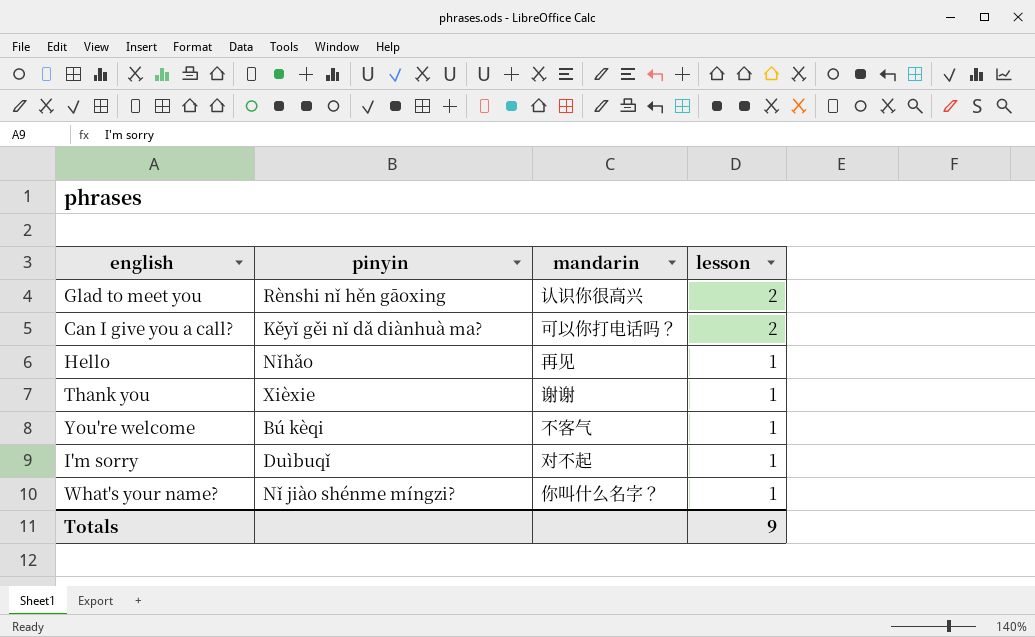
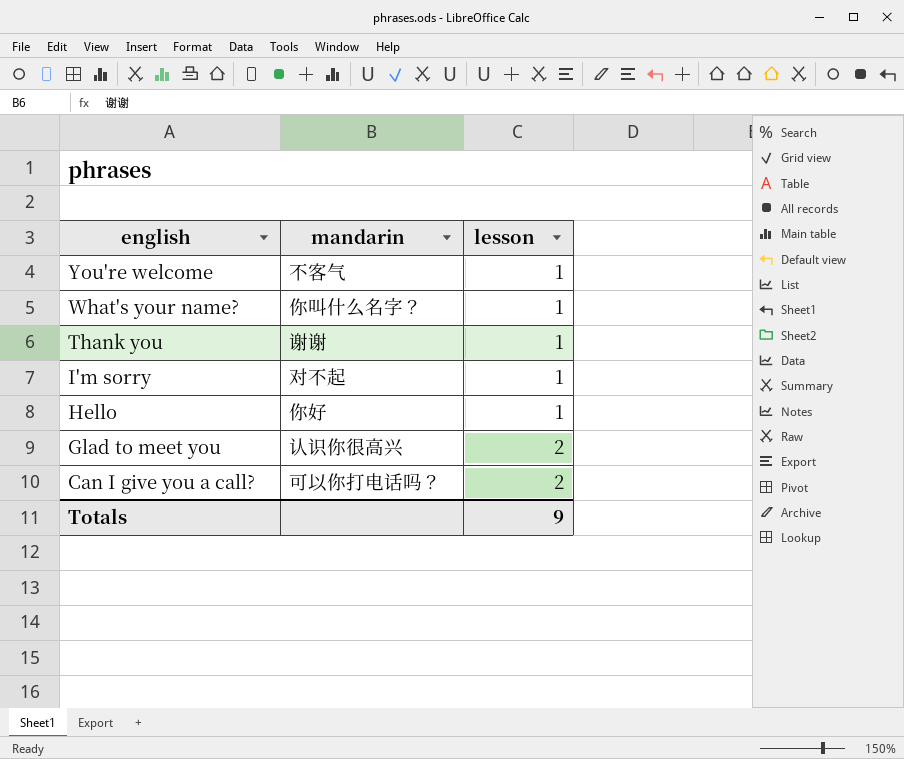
row order: lesson descending -> english descending
column pinyin | position: 2 -> none
Hello | mandarin: 再见 -> 你好

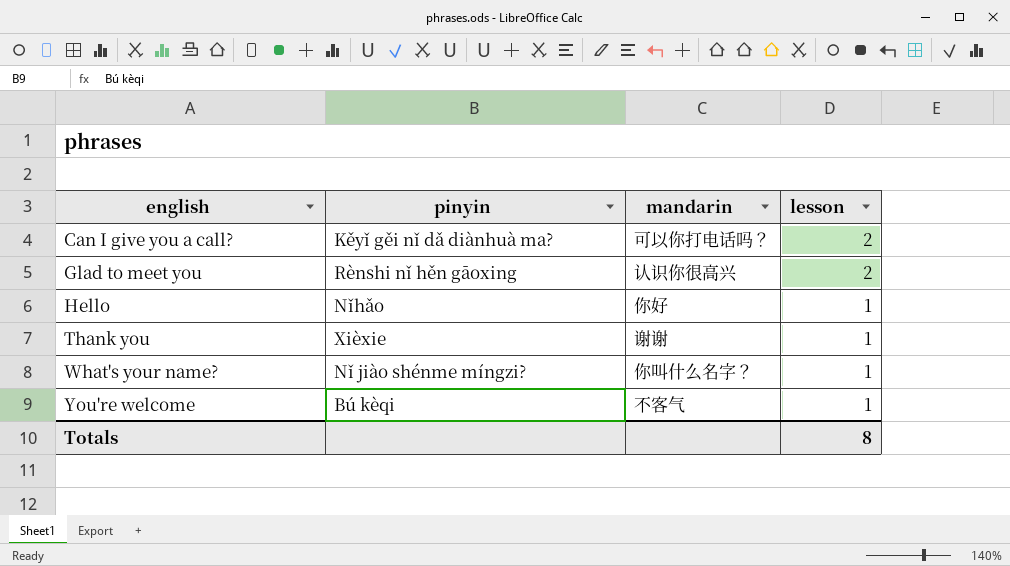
row order: english descending -> english ascending
column pinyin | position: none -> 2
row I'm sorry: 对不起 | 1 -> none
Totals | lesson: 9 -> 8

